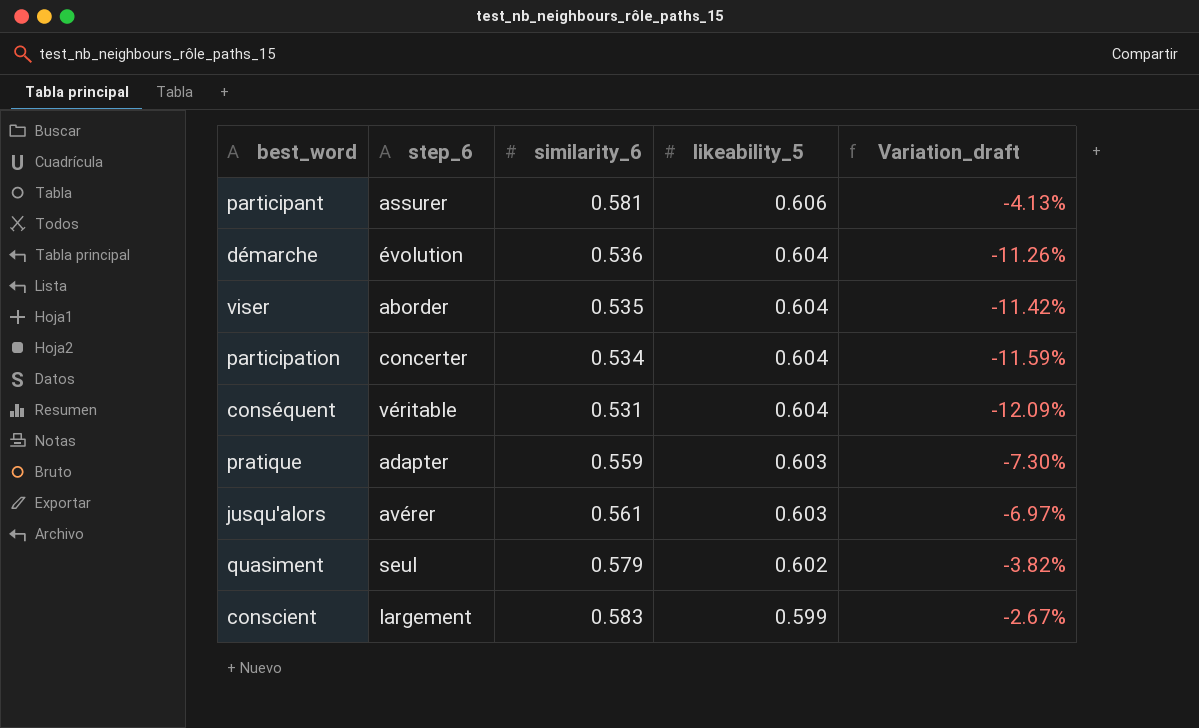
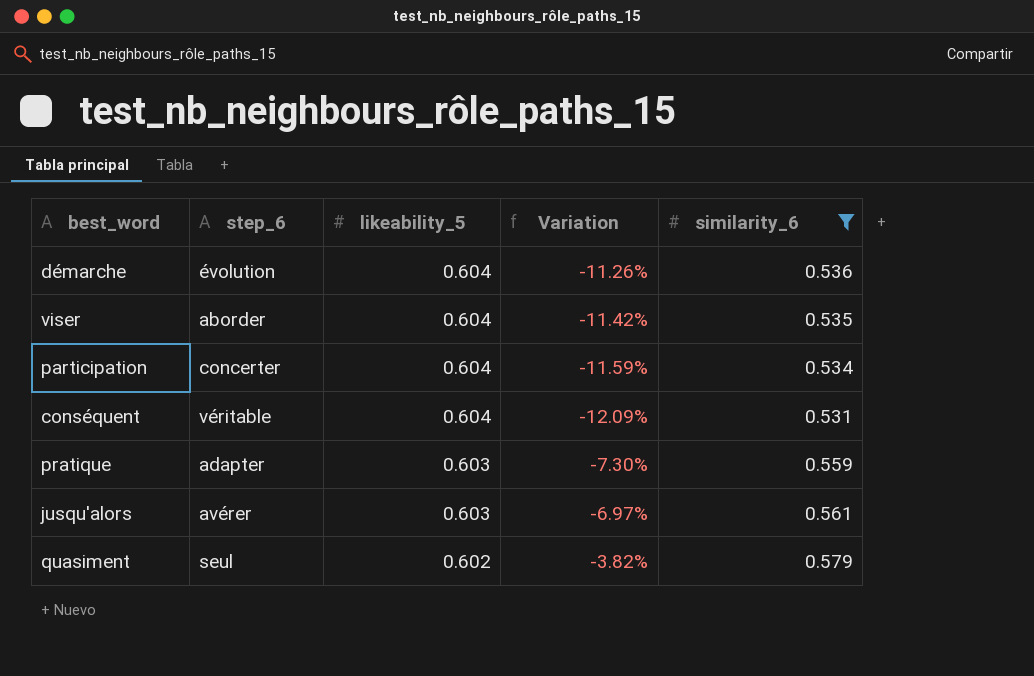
filter: none -> similarity_6 <= 0.579
column name: Variation_draft -> Variation
column similarity_6 | position: 3 -> 5

